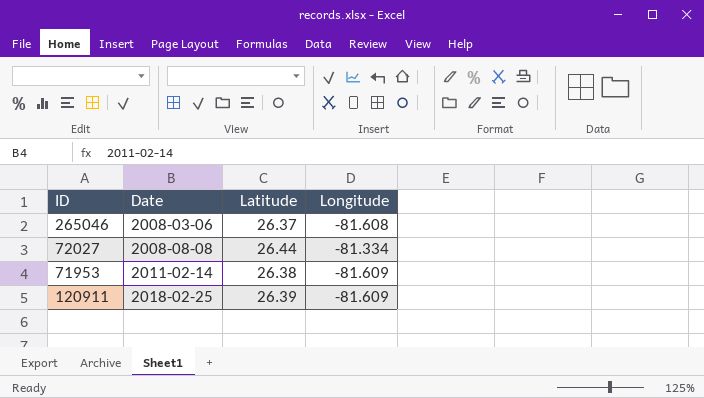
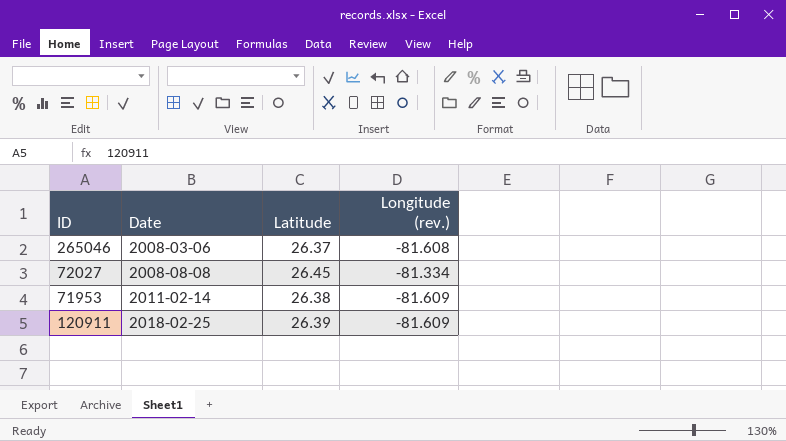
column name: Longitude -> Longitude (rev.)
72027 | Latitude: 26.44 -> 26.45

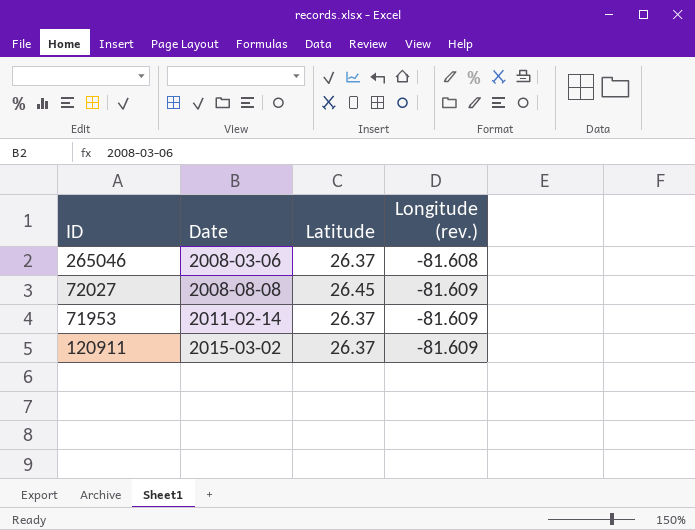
72027 | Longitude (rev.): -81.334 -> -81.609
71953 | Latitude: 26.38 -> 26.37
120911 | Date: 2018-02-25 -> 2015-03-02
120911 | Latitude: 26.39 -> 26.37

